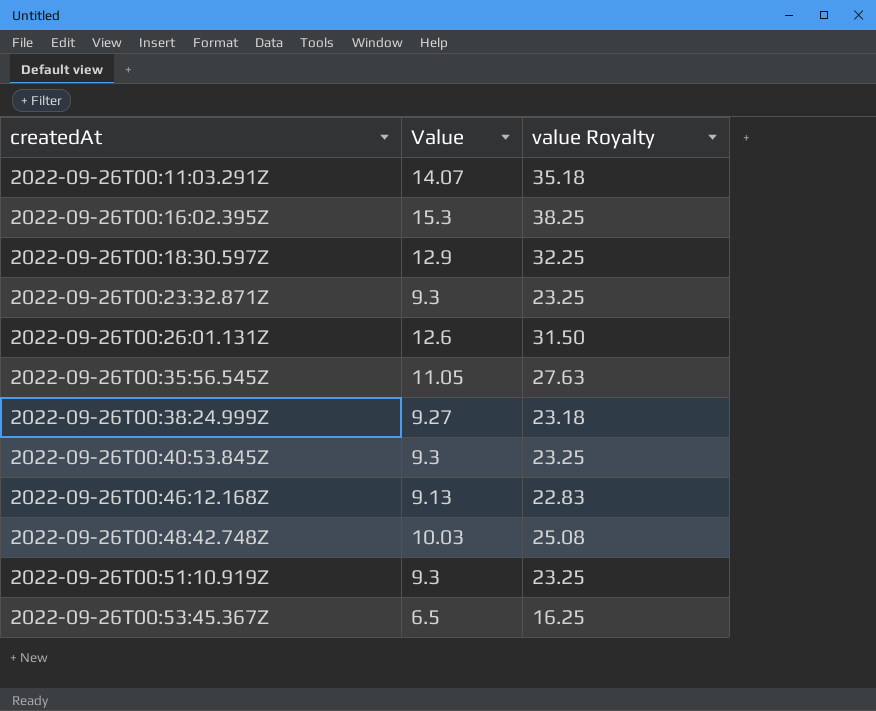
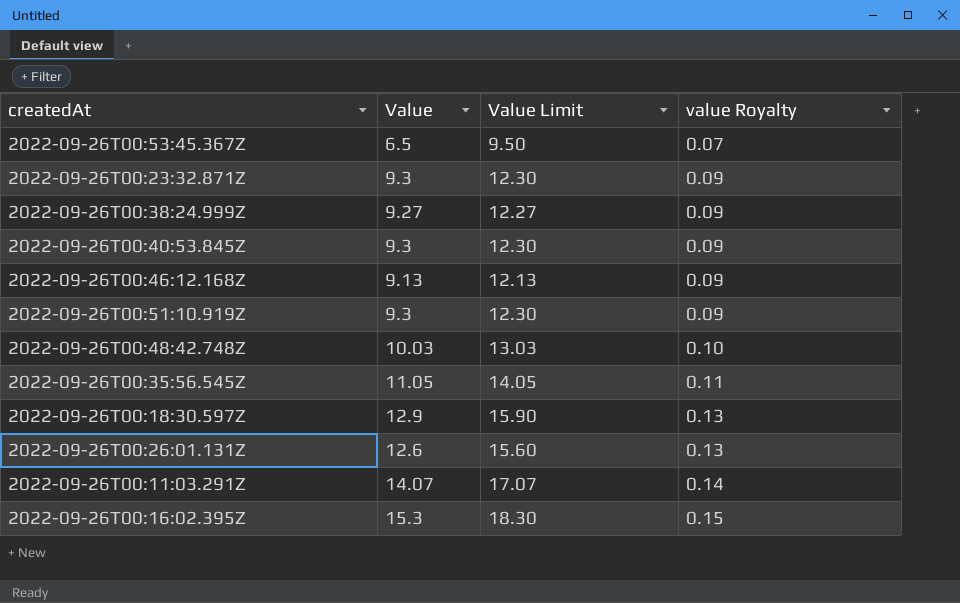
row order: createdAt ascending -> value Royalty ascending
column Value Limit | formula: none -> [Value] + 3
column value Royalty | formula: [Value] * 2.5 -> [Value] * 0.01

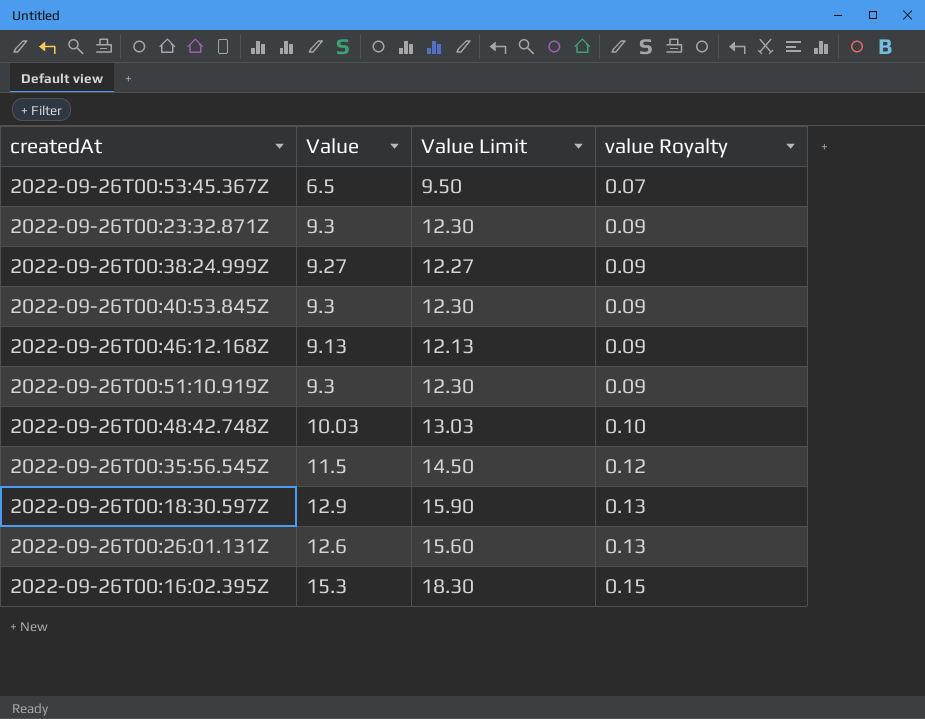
row 2022-09-26T00:11:03.291Z: 14.07 | 17.07 | 0.14 -> none
2022-09-26T00:35:56.545Z | Value: 11.05 -> 11.5
2022-09-26T00:35:56.545Z | Value Limit: 14.05 -> 14.50
2022-09-26T00:35:56.545Z | value Royalty: 0.11 -> 0.12

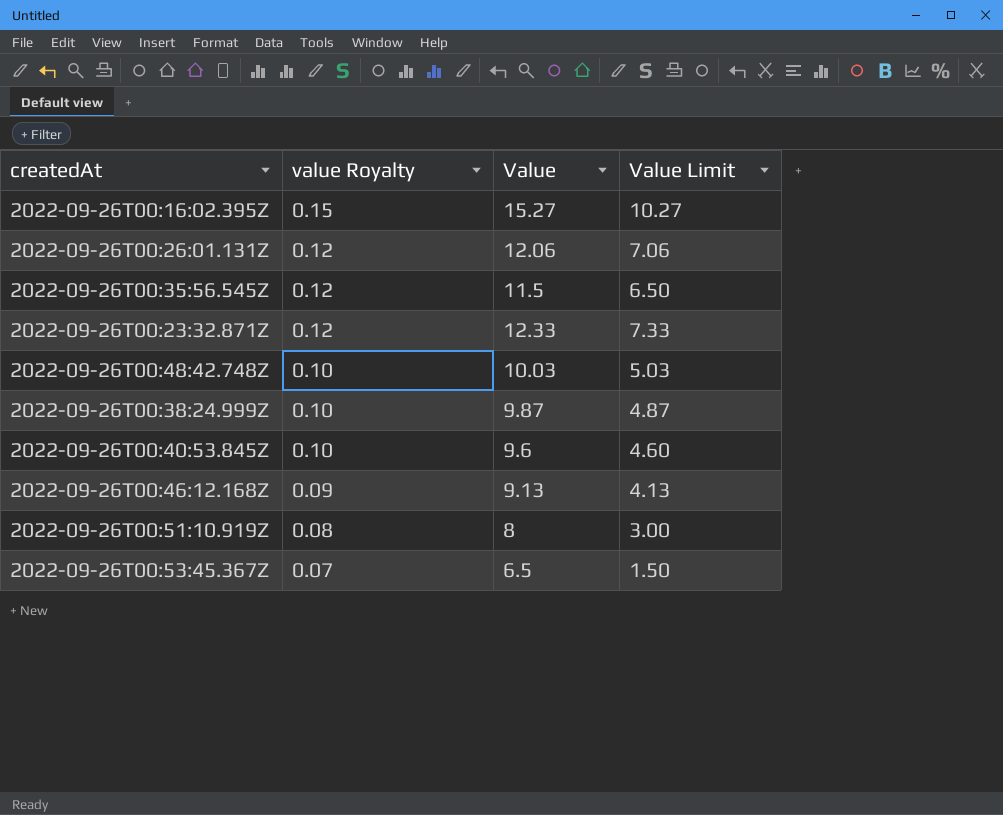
row order: value Royalty ascending -> value Royalty descending
column value Royalty | position: 4 -> 2
column Value Limit | formula: [Value] + 3 -> [Value] - 5
row 2022-09-26T00:18:30.597Z: 12.9 | 15.90 | 0.13 -> none
2022-09-26T00:16:02.395Z | Value: 15.3 -> 15.27
2022-09-26T00:26:01.131Z | value Royalty: 0.13 -> 0.12
2022-09-26T00:26:01.131Z | Value: 12.6 -> 12.06
2022-09-26T00:23:32.871Z | value Royalty: 0.09 -> 0.12
2022-09-26T00:23:32.871Z | Value: 9.3 -> 12.33
2022-09-26T00:38:24.999Z | value Royalty: 0.09 -> 0.10
2022-09-26T00:38:24.999Z | Value: 9.27 -> 9.87
2022-09-26T00:40:53.845Z | value Royalty: 0.09 -> 0.10
2022-09-26T00:40:53.845Z | Value: 9.3 -> 9.6
2022-09-26T00:51:10.919Z | value Royalty: 0.09 -> 0.08
2022-09-26T00:51:10.919Z | Value: 9.3 -> 8

